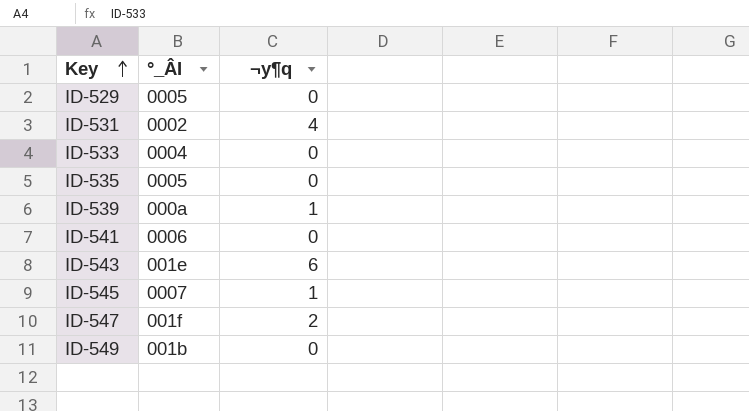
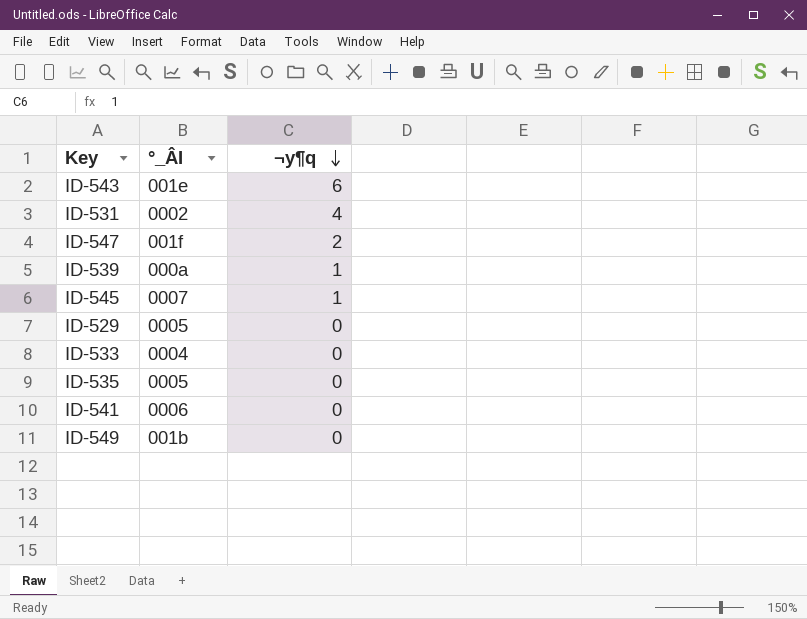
row order: Key ascending -> ¬y¶q descending

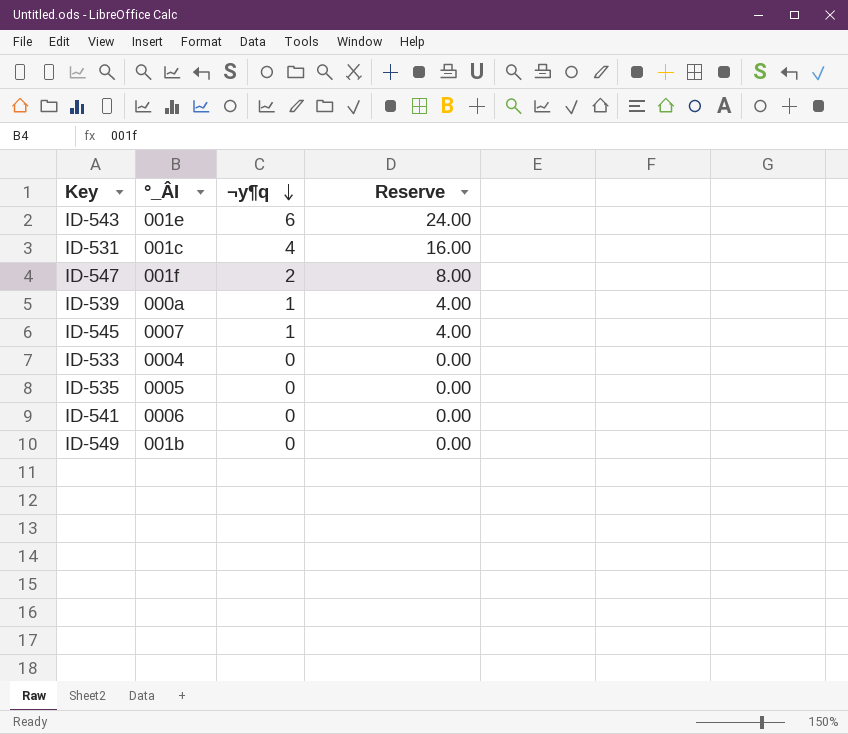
column Reserve | formula: none -> [¬y¶q] * 4
row ID-529: 0005 | 0 -> none
ID-531 | °_ÂI: 0002 -> 001c

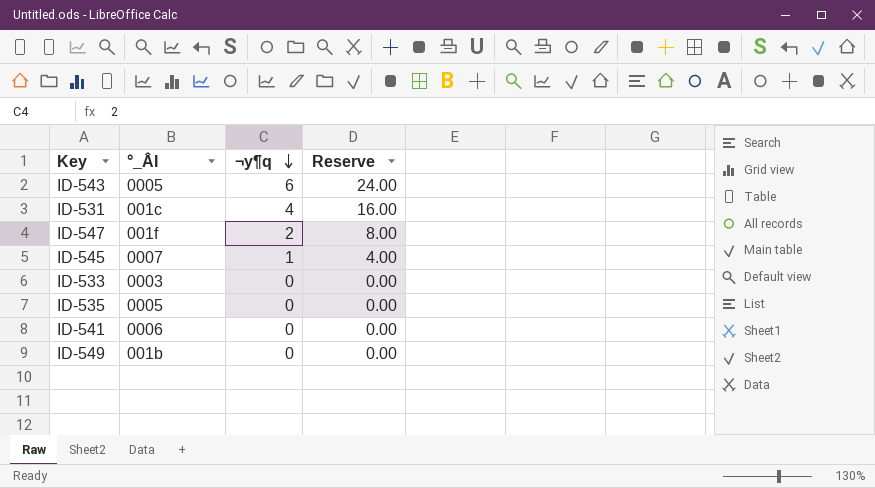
row ID-539: 000a | 1 | 4.00 -> none
ID-543 | °_ÂI: 001e -> 0005
ID-533 | °_ÂI: 0004 -> 0003

